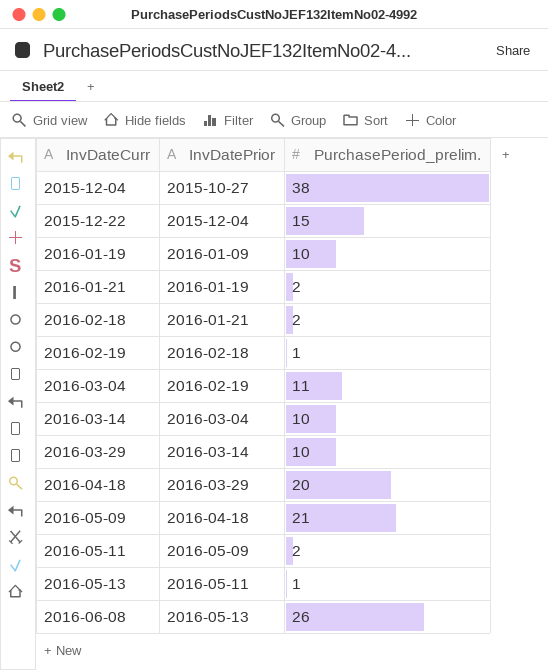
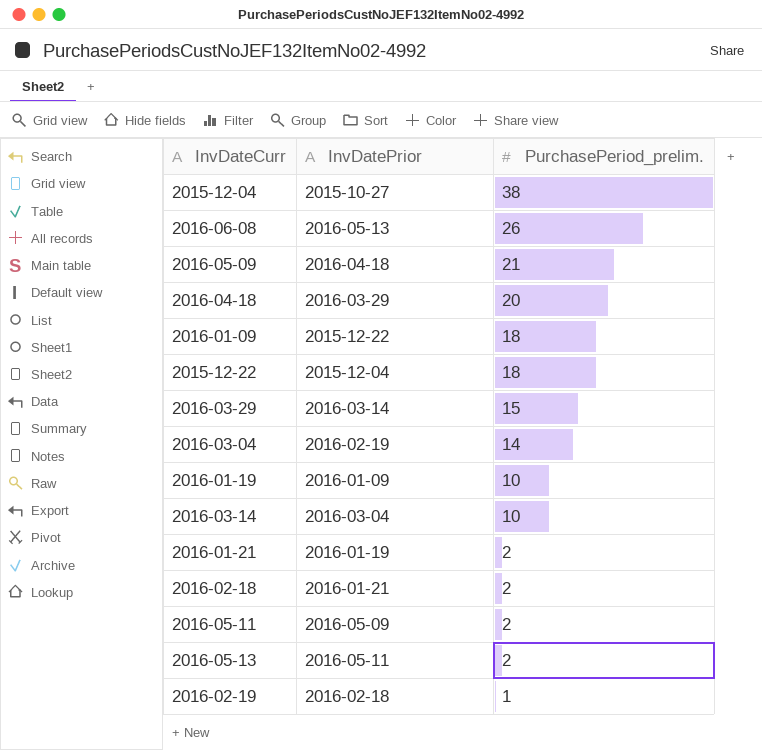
row order: InvDateCurr ascending -> PurchasePeriod_prelim. descending
row 2016-01-09: none -> 2015-12-22 | 18
2015-12-22 | PurchasePeriod_prelim.: 15 -> 18
2016-03-29 | PurchasePeriod_prelim.: 10 -> 15
2016-03-04 | PurchasePeriod_prelim.: 11 -> 14
2016-05-13 | PurchasePeriod_prelim.: 1 -> 2

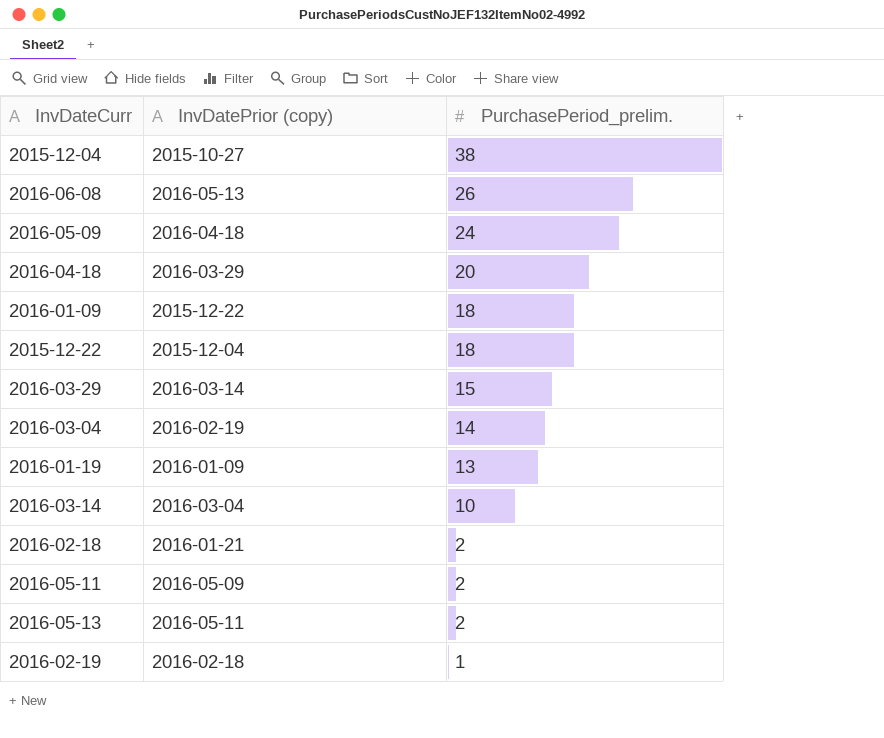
column name: InvDatePrior -> InvDatePrior (copy)
row 2016-01-21: 2016-01-19 | 2 -> none
2016-05-09 | PurchasePeriod_prelim.: 21 -> 24
2016-01-19 | PurchasePeriod_prelim.: 10 -> 13

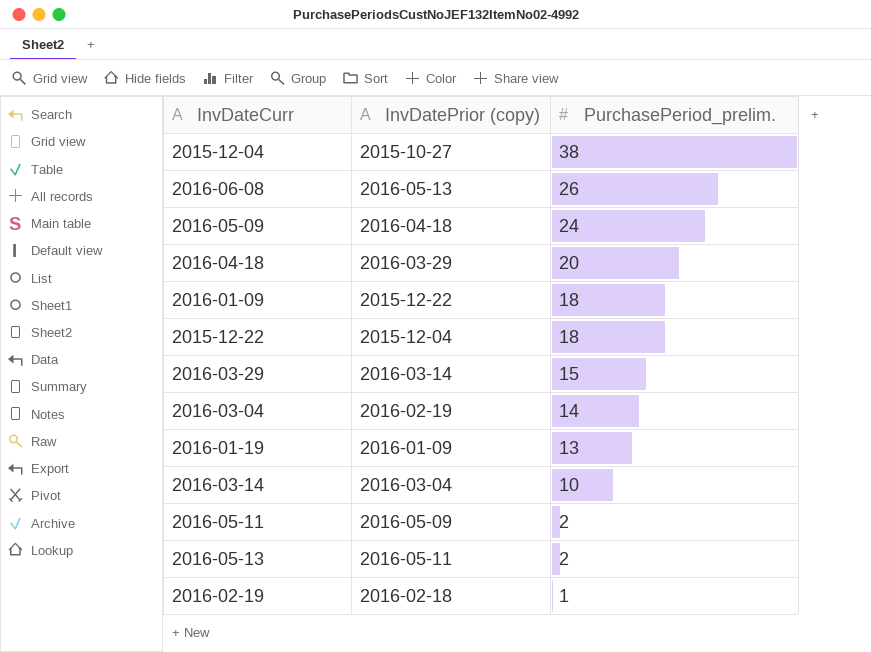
row 2016-02-18: 2016-01-21 | 2 -> none

